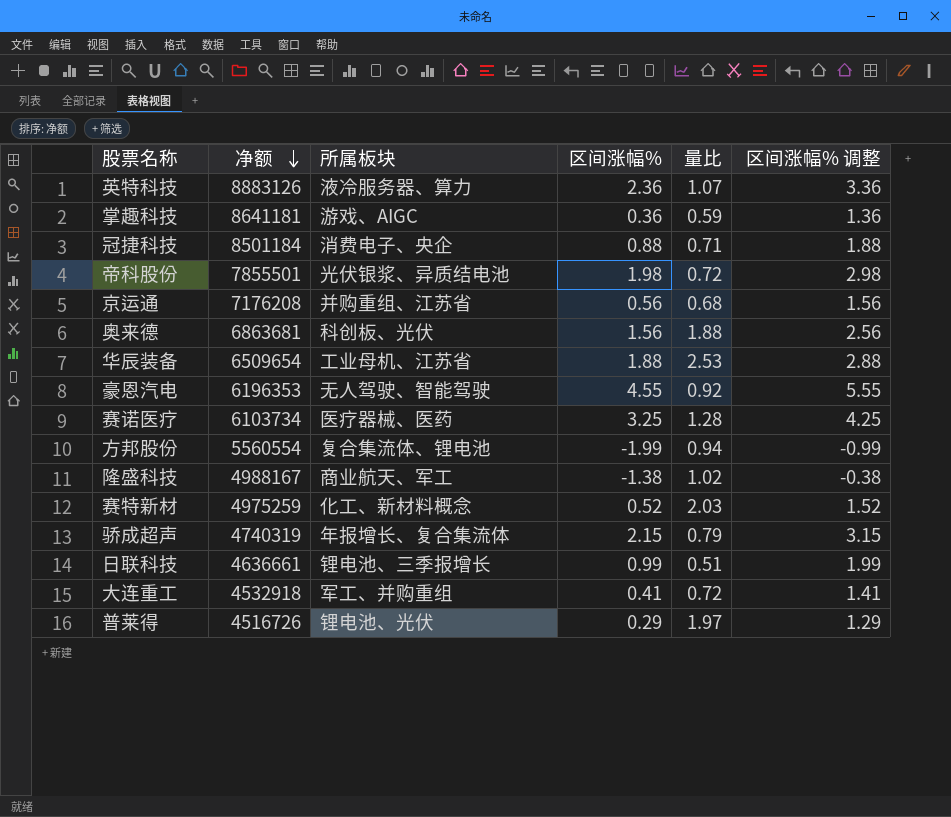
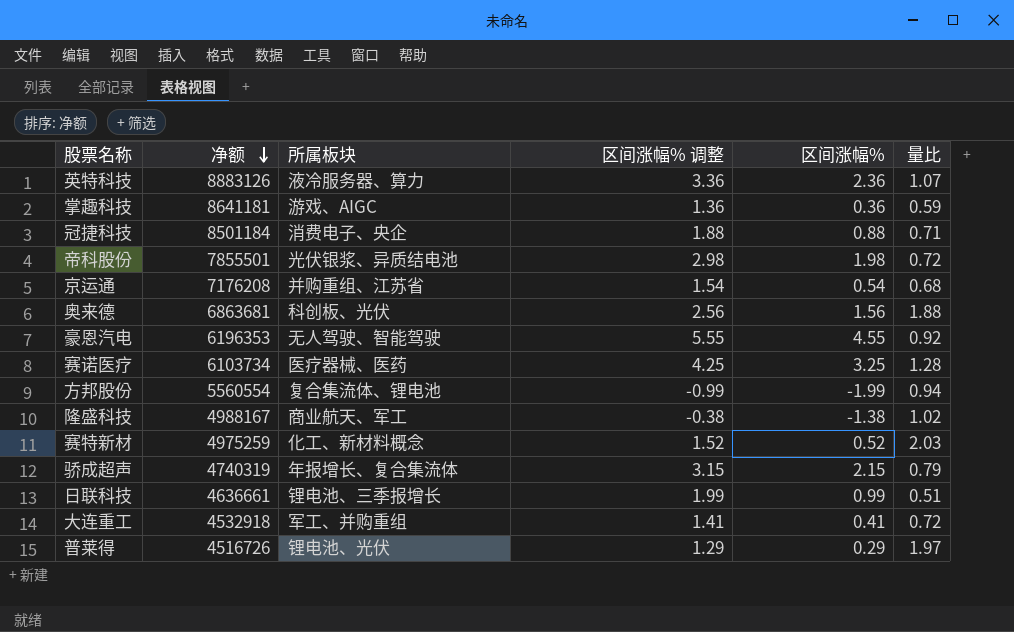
column 区间涨幅% 调整 | position: 6 -> 4
row 华辰装备: 6509654 | 工业母机、江苏省 | 1.88 | 2.53 | 2.88 -> none
京运通 | 区间涨幅% 调整: 1.56 -> 1.54
京运通 | 区间涨幅%: 0.56 -> 0.54

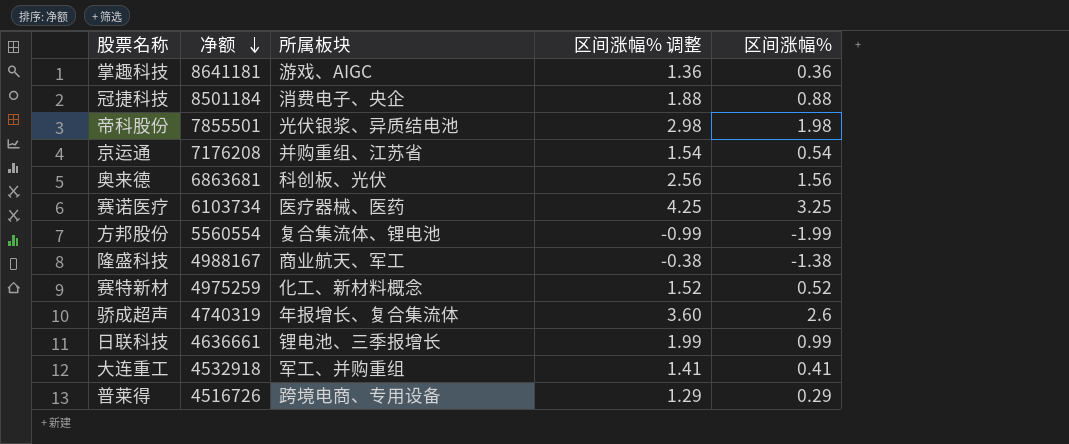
column 量比 | position: 6 -> none
row 英特科技: 8883126 | 液冷服务器、算力 | 3.36 | 2.36 | 1.07 -> none
row 豪恩汽电: 6196353 | 无人驾驶、智能驾驶 | 5.55 | 4.55 | 0.92 -> none
骄成超声 | 区间涨幅% 调整: 3.15 -> 3.60
骄成超声 | 区间涨幅%: 2.15 -> 2.6
普莱得 | 所属板块: 锂电池、光伏 -> 跨境电商、专用设备

